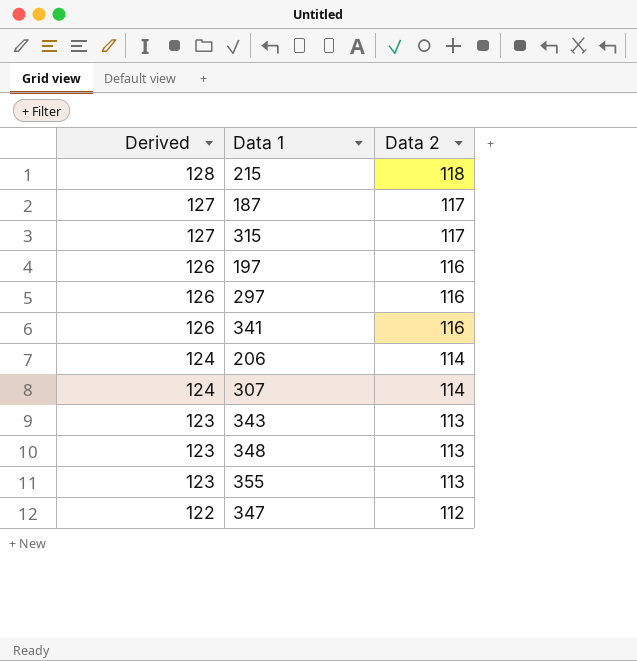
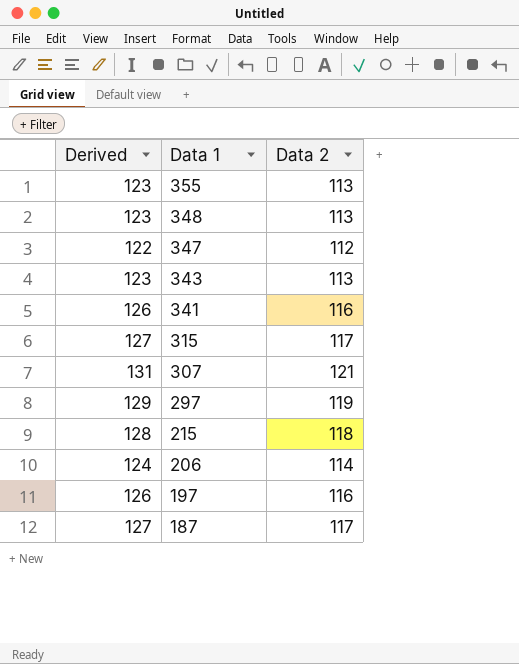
row order: Derived descending -> Data 1 descending
307 | Derived: 124 -> 131
307 | Data 2: 114 -> 121
297 | Derived: 126 -> 129
297 | Data 2: 116 -> 119

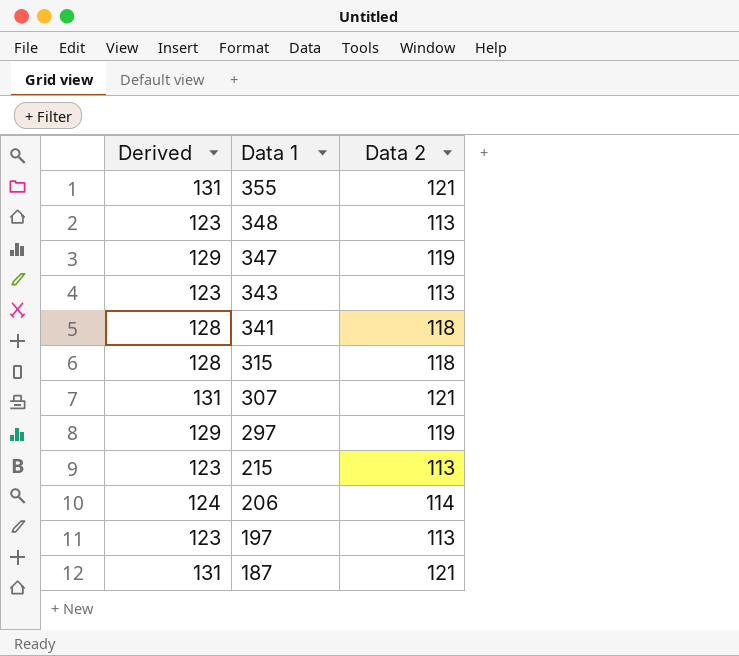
355 | Derived: 123 -> 131
355 | Data 2: 113 -> 121
347 | Derived: 122 -> 129
347 | Data 2: 112 -> 119
341 | Derived: 126 -> 128
341 | Data 2: 116 -> 118
315 | Derived: 127 -> 128
315 | Data 2: 117 -> 118
215 | Derived: 128 -> 123
215 | Data 2: 118 -> 113
197 | Derived: 126 -> 123
197 | Data 2: 116 -> 113
187 | Derived: 127 -> 131
187 | Data 2: 117 -> 121

